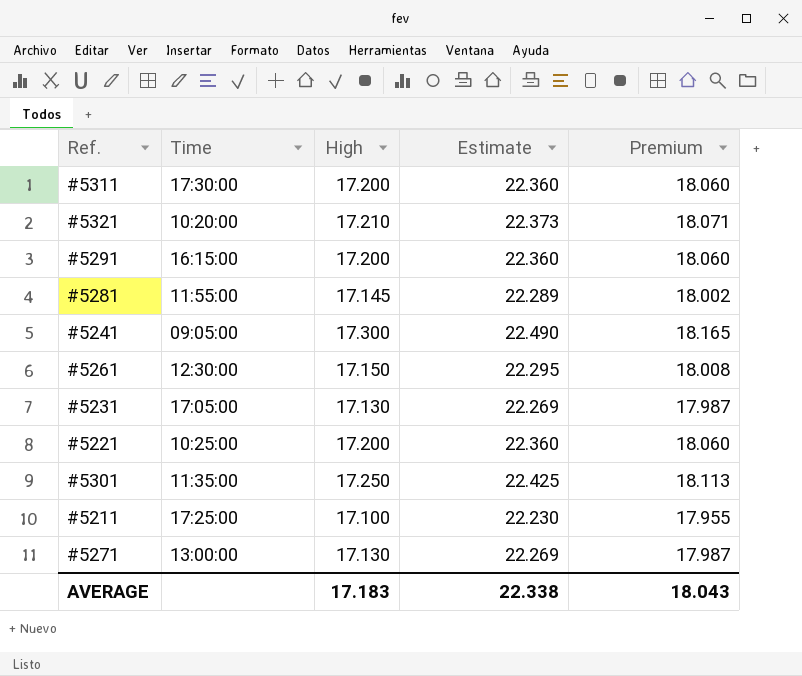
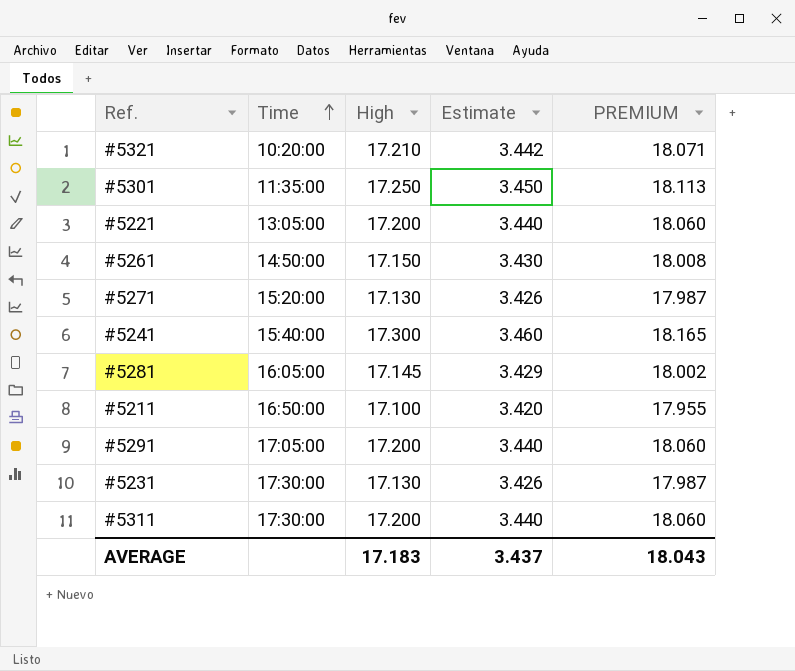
row order: none -> Time ascending
column Estimate | formula: [High] * 1.3 -> [High] * 0.2
column name: Premium -> PREMIUM
#5221 | Time: 10:25:00 -> 13:05:00
#5261 | Time: 12:30:00 -> 14:50:00
#5271 | Time: 13:00:00 -> 15:20:00
#5241 | Time: 09:05:00 -> 15:40:00
#5281 | Time: 11:55:00 -> 16:05:00
#5211 | Time: 17:25:00 -> 16:50:00
#5291 | Time: 16:15:00 -> 17:05:00
#5231 | Time: 17:05:00 -> 17:30:00
AVERAGE | Estimate: 22.338 -> 3.437

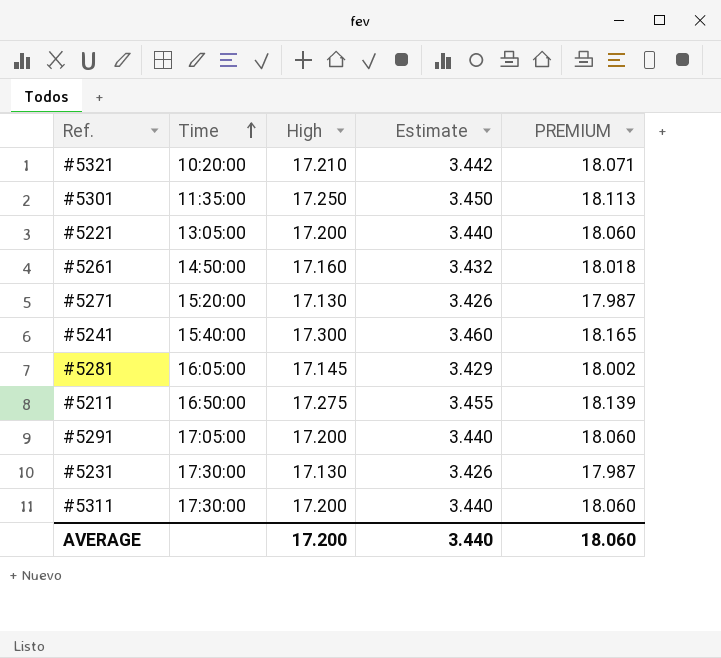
#5261 | High: 17.150 -> 17.160
#5261 | Estimate: 3.430 -> 3.432
#5261 | PREMIUM: 18.008 -> 18.018
#5211 | High: 17.100 -> 17.275
#5211 | Estimate: 3.420 -> 3.455
#5211 | PREMIUM: 17.955 -> 18.139
AVERAGE | High: 17.183 -> 17.200
AVERAGE | Estimate: 3.437 -> 3.440
AVERAGE | PREMIUM: 18.043 -> 18.060

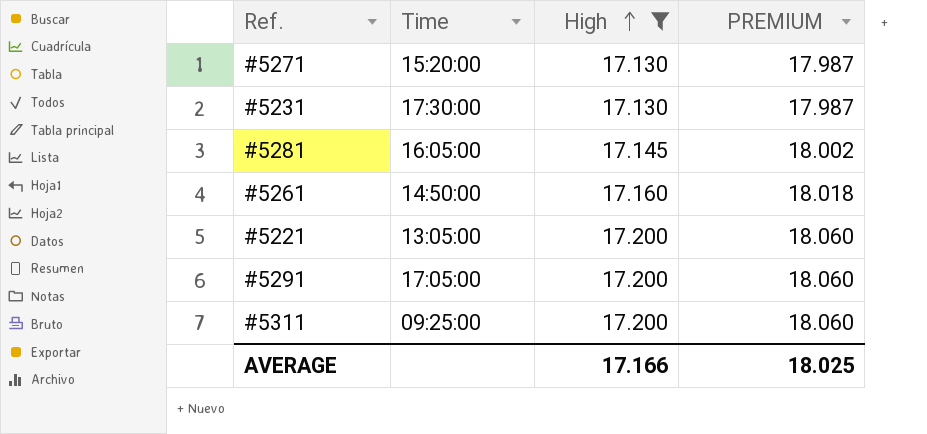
filter: none -> High <= 17.200
row order: Time ascending -> High ascending
column Estimate | formula: [High] * 0.2 -> none
#5311 | Time: 17:30:00 -> 09:25:00
AVERAGE | High: 17.200 -> 17.166
AVERAGE | PREMIUM: 18.060 -> 18.025

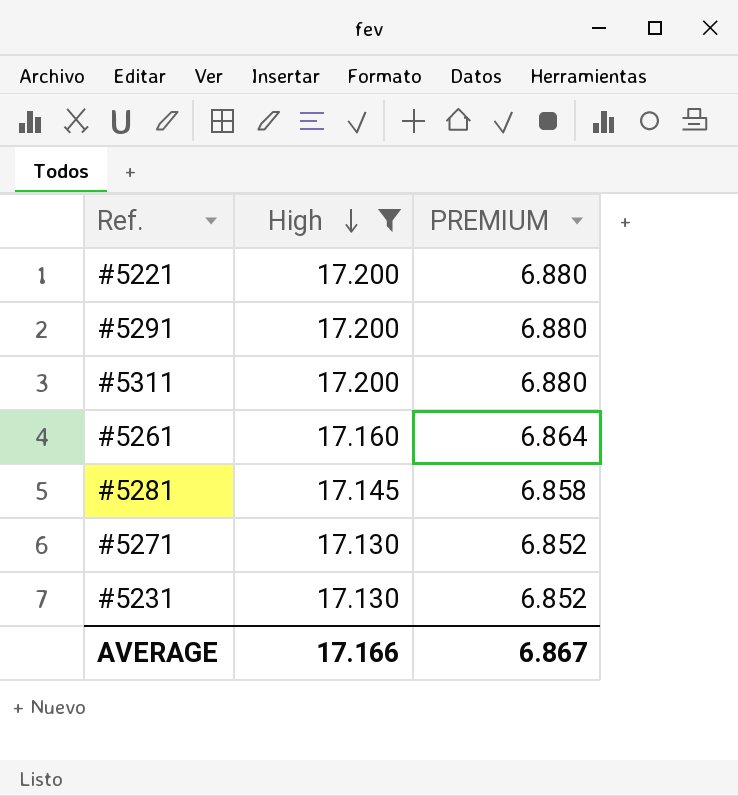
row order: High ascending -> High descending
column Time | position: 2 -> none
column PREMIUM | formula: [High] * 1.05 -> [High] * 0.4
AVERAGE | PREMIUM: 18.025 -> 6.867

